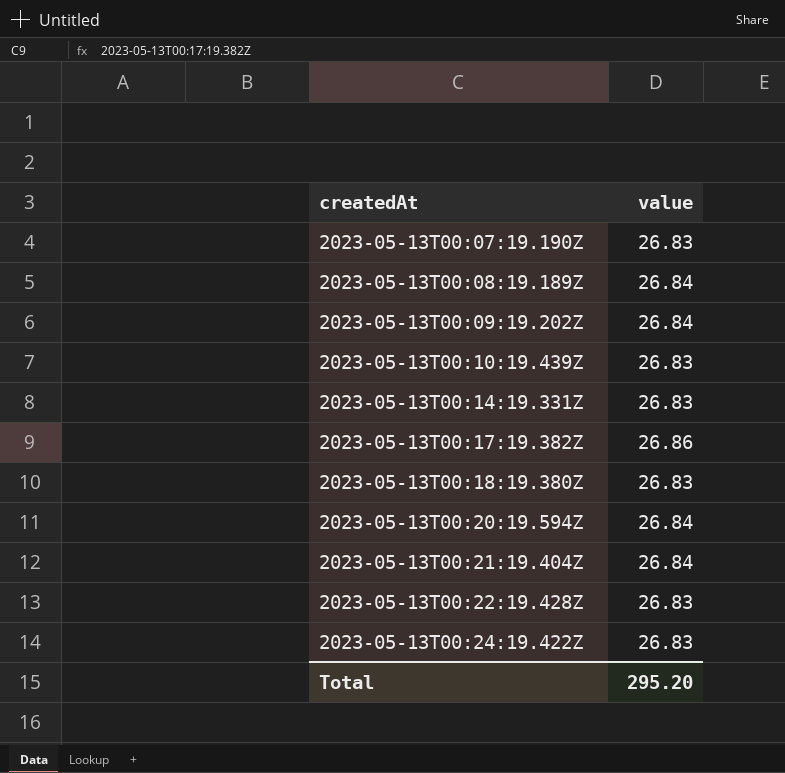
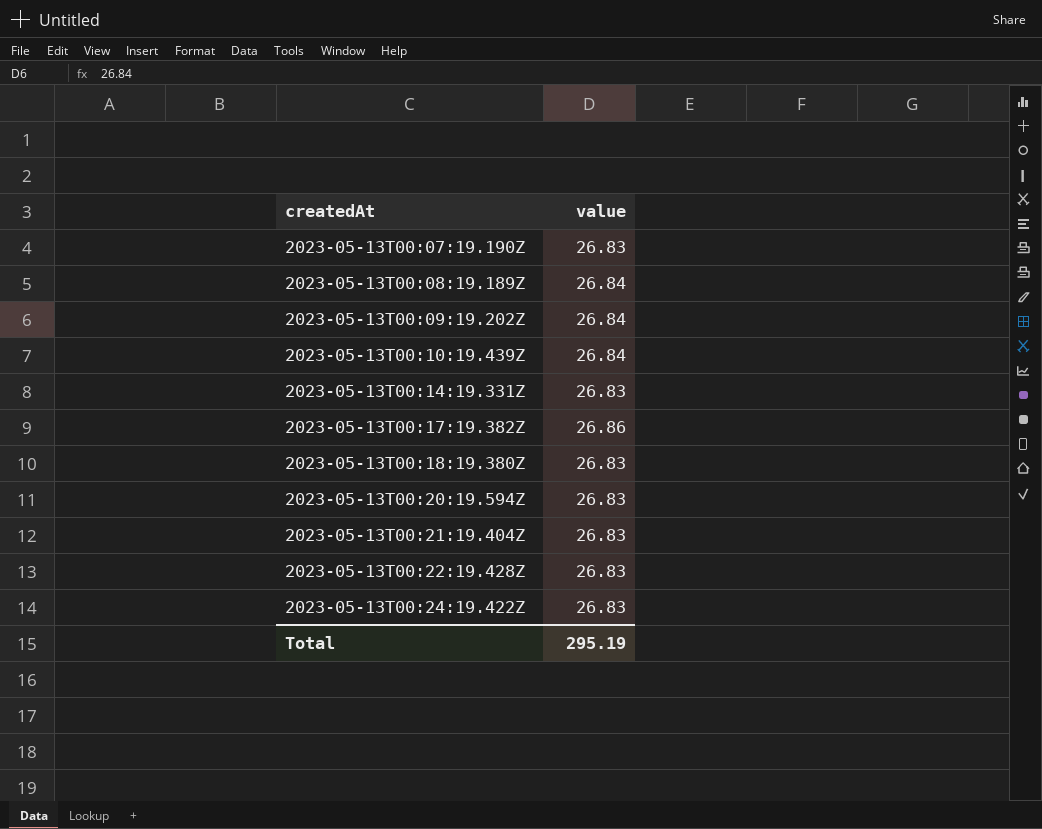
2023-05-13T00:10:19.439Z | value: 26.83 -> 26.84
2023-05-13T00:20:19.594Z | value: 26.84 -> 26.83
2023-05-13T00:21:19.404Z | value: 26.84 -> 26.83
Total | value: 295.20 -> 295.19

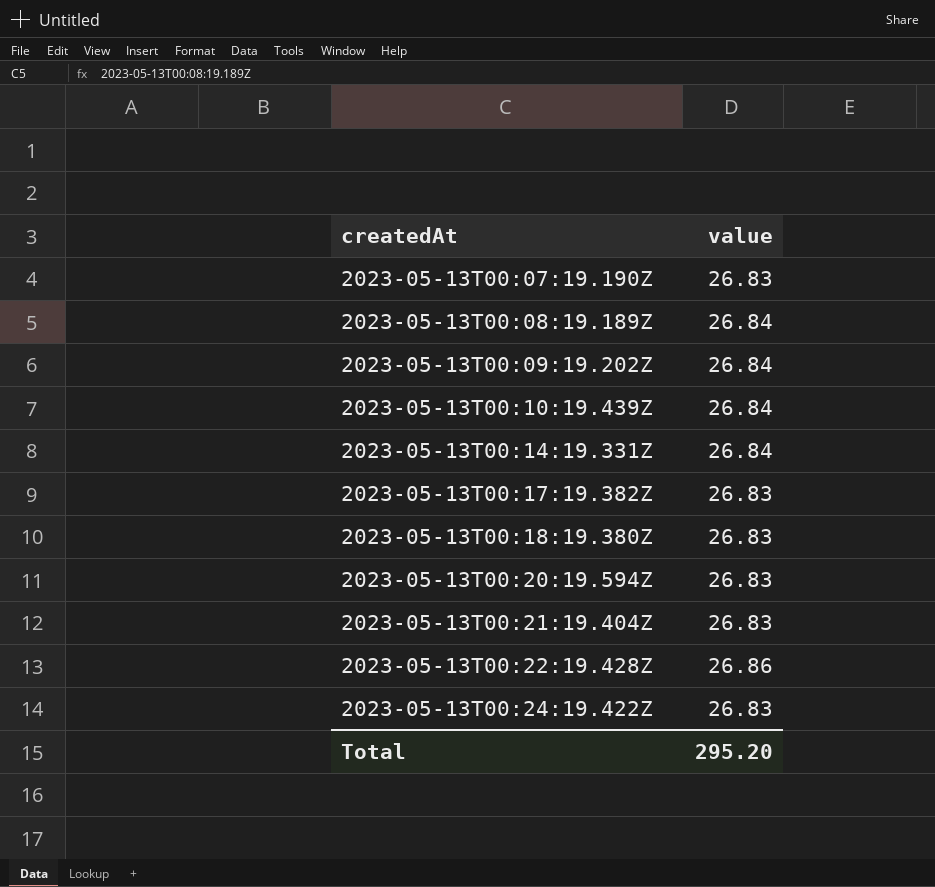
2023-05-13T00:14:19.331Z | value: 26.83 -> 26.84
2023-05-13T00:17:19.382Z | value: 26.86 -> 26.83
2023-05-13T00:22:19.428Z | value: 26.83 -> 26.86
Total | value: 295.19 -> 295.20

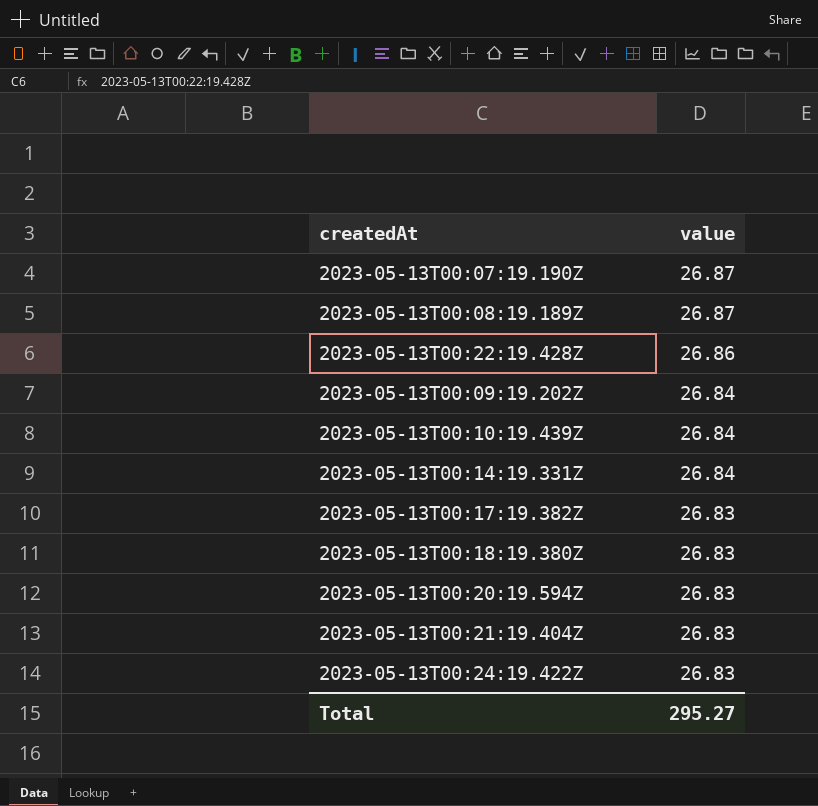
row order: createdAt ascending -> value descending
2023-05-13T00:07:19.190Z | value: 26.83 -> 26.87
2023-05-13T00:08:19.189Z | value: 26.84 -> 26.87
Total | value: 295.20 -> 295.27

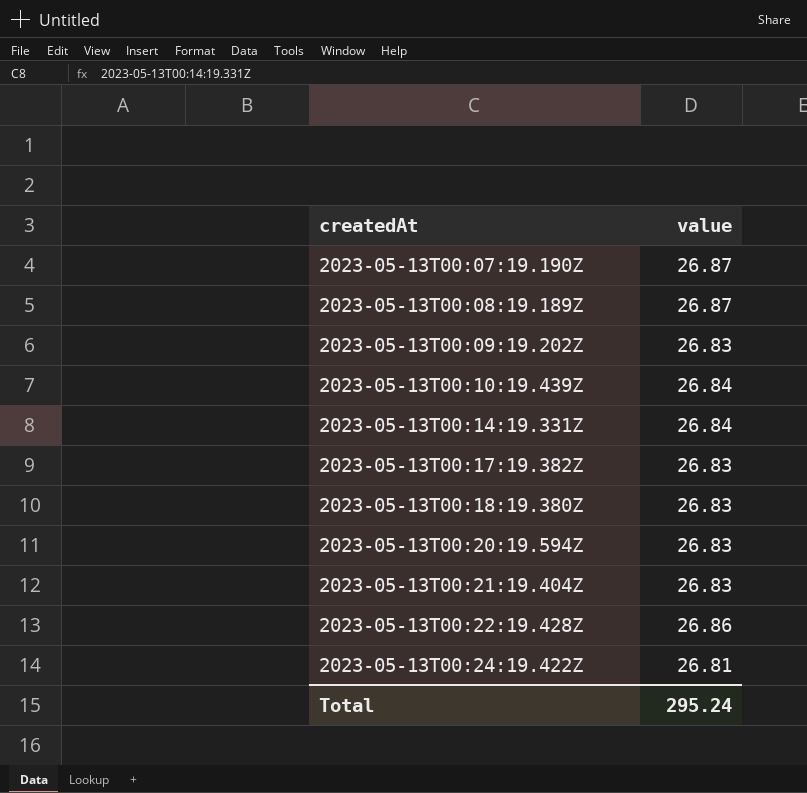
row order: value descending -> createdAt ascending
2023-05-13T00:09:19.202Z | value: 26.84 -> 26.83
2023-05-13T00:24:19.422Z | value: 26.83 -> 26.81
Total | value: 295.27 -> 295.24

